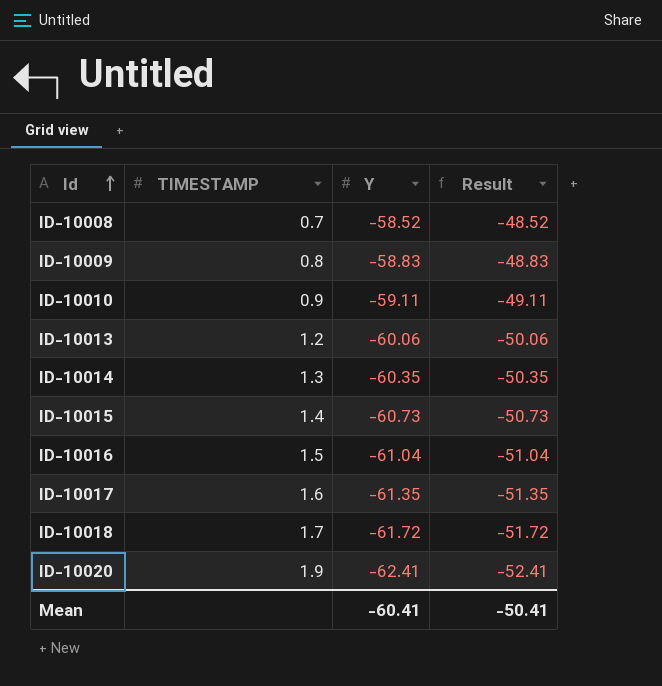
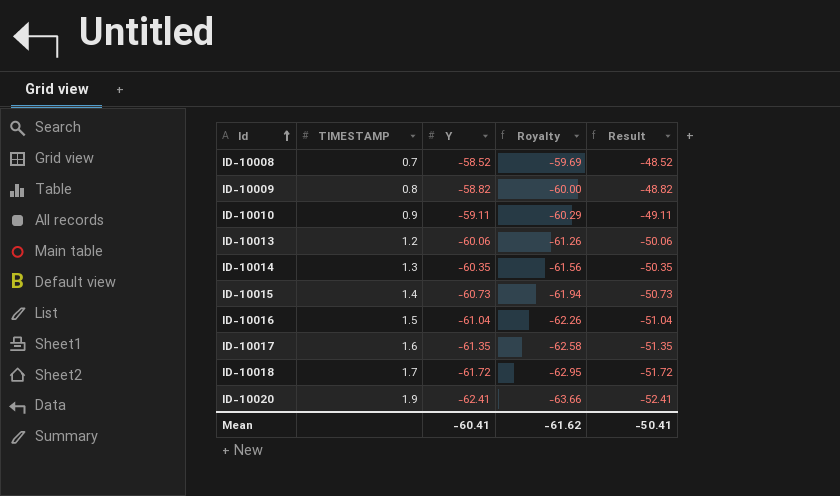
column Royalty | formula: none -> [Y] * 1.02
ID-10009 | Y: -58.83 -> -58.82
ID-10009 | Result: -48.83 -> -48.82

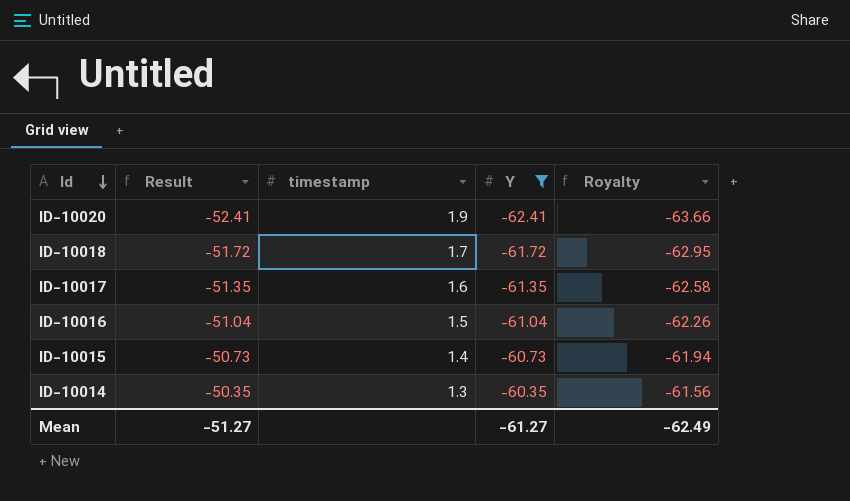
filter: none -> Y <= -60.35
row order: Id ascending -> Id descending
column Result | position: 5 -> 2
column name: TIMESTAMP -> timestamp
Mean | Result: -50.41 -> -51.27
Mean | Y: -60.41 -> -61.27
Mean | Royalty: -61.62 -> -62.49

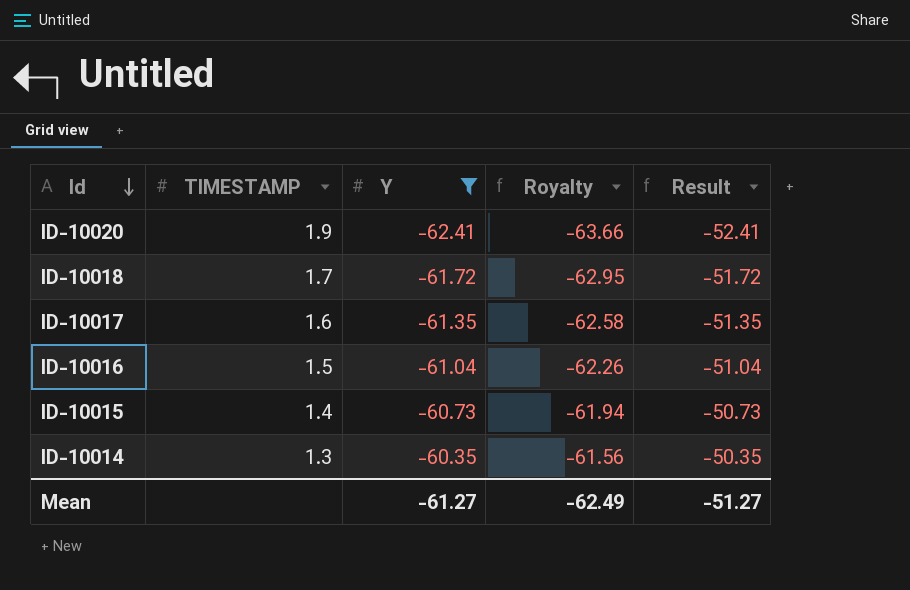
column name: timestamp -> TIMESTAMP
column Result | position: 2 -> 5

